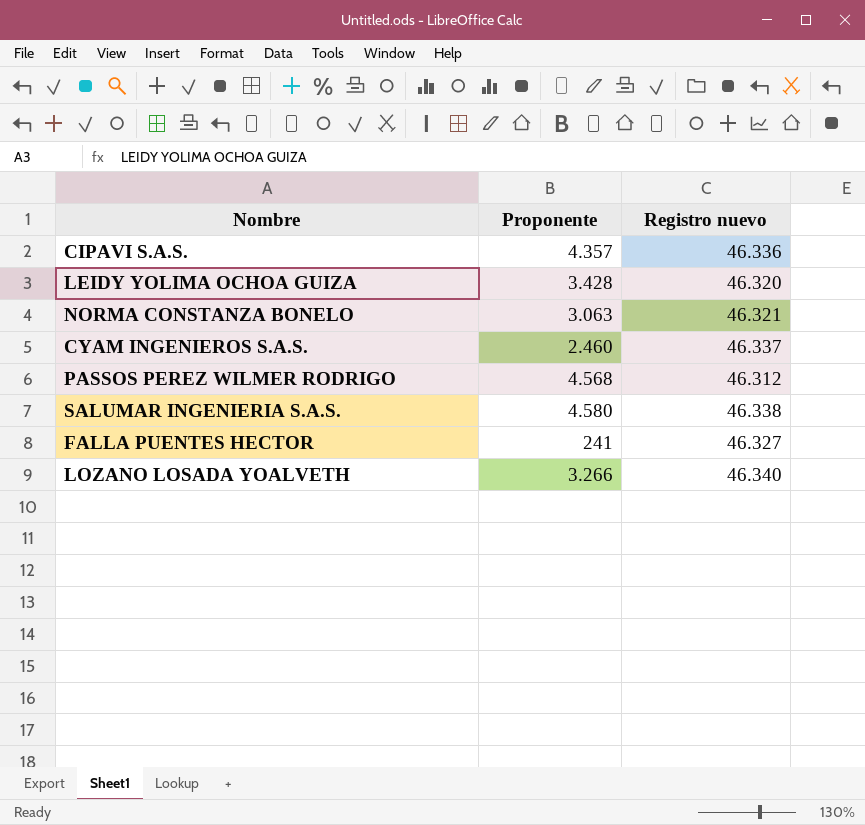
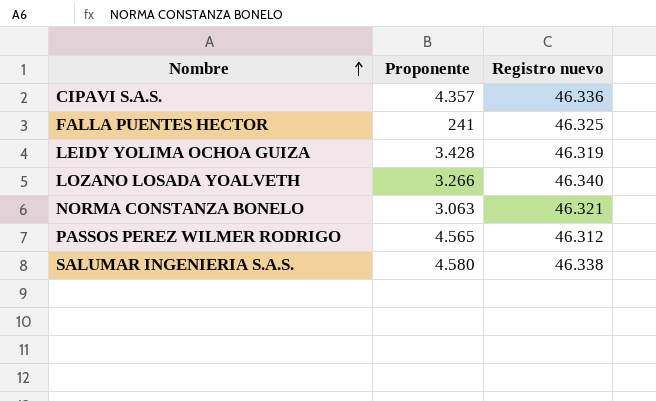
row order: none -> Nombre ascending
row CYAM INGENIEROS S.A.S.: 2.460 | 46.337 -> none
FALLA PUENTES HECTOR | Registro nuevo: 46.327 -> 46.325
LEIDY YOLIMA OCHOA GUIZA | Registro nuevo: 46.320 -> 46.319
PASSOS PEREZ WILMER RODRIGO | Proponente: 4.568 -> 4.565

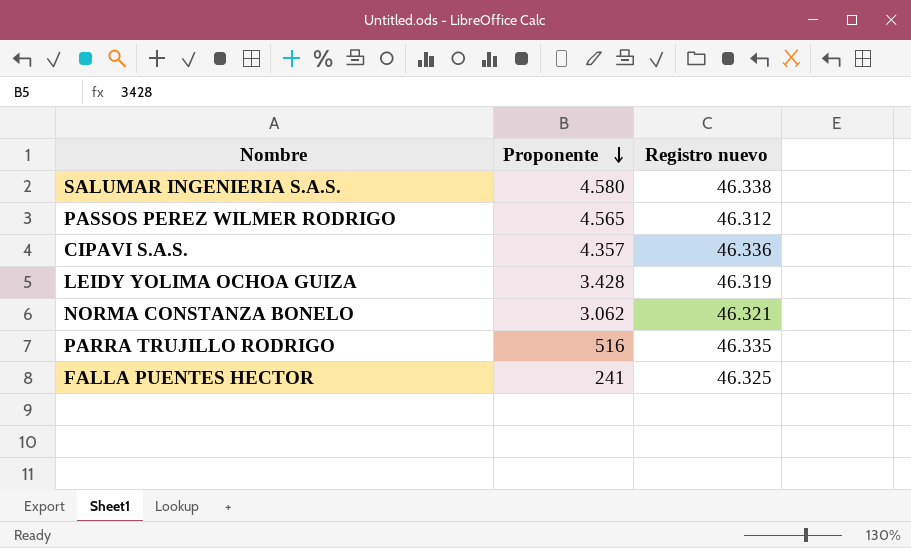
row order: Nombre ascending -> Proponente descending
row LOZANO LOSADA YOALVETH: 3.266 | 46.340 -> none
NORMA CONSTANZA BONELO | Proponente: 3.063 -> 3.062
row PARRA TRUJILLO RODRIGO: none -> 516 | 46.335

